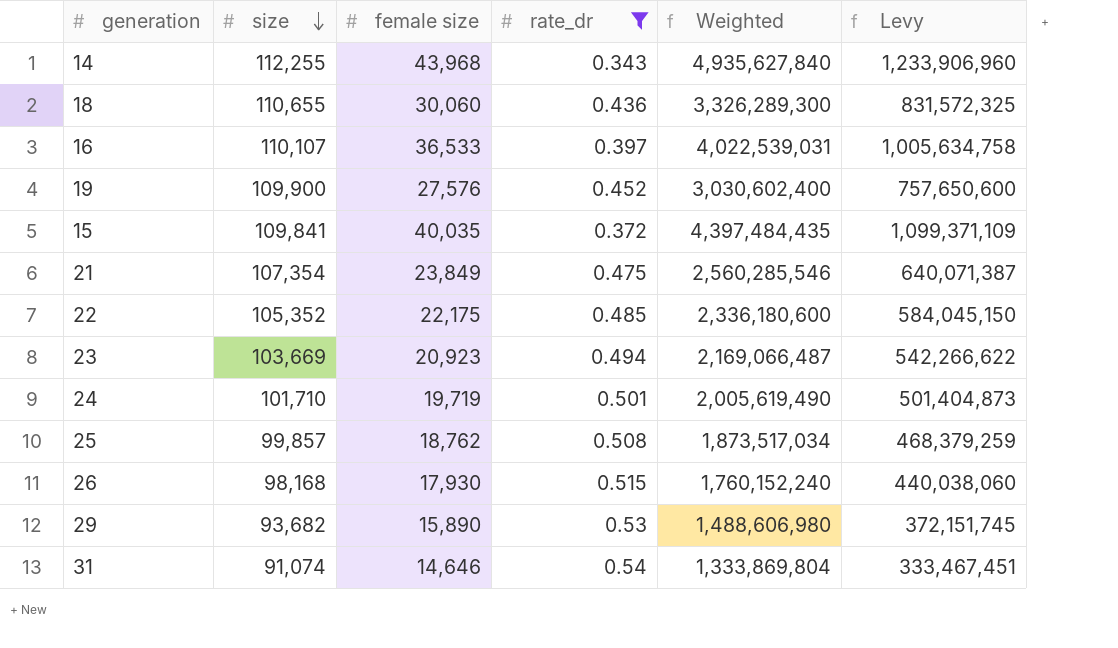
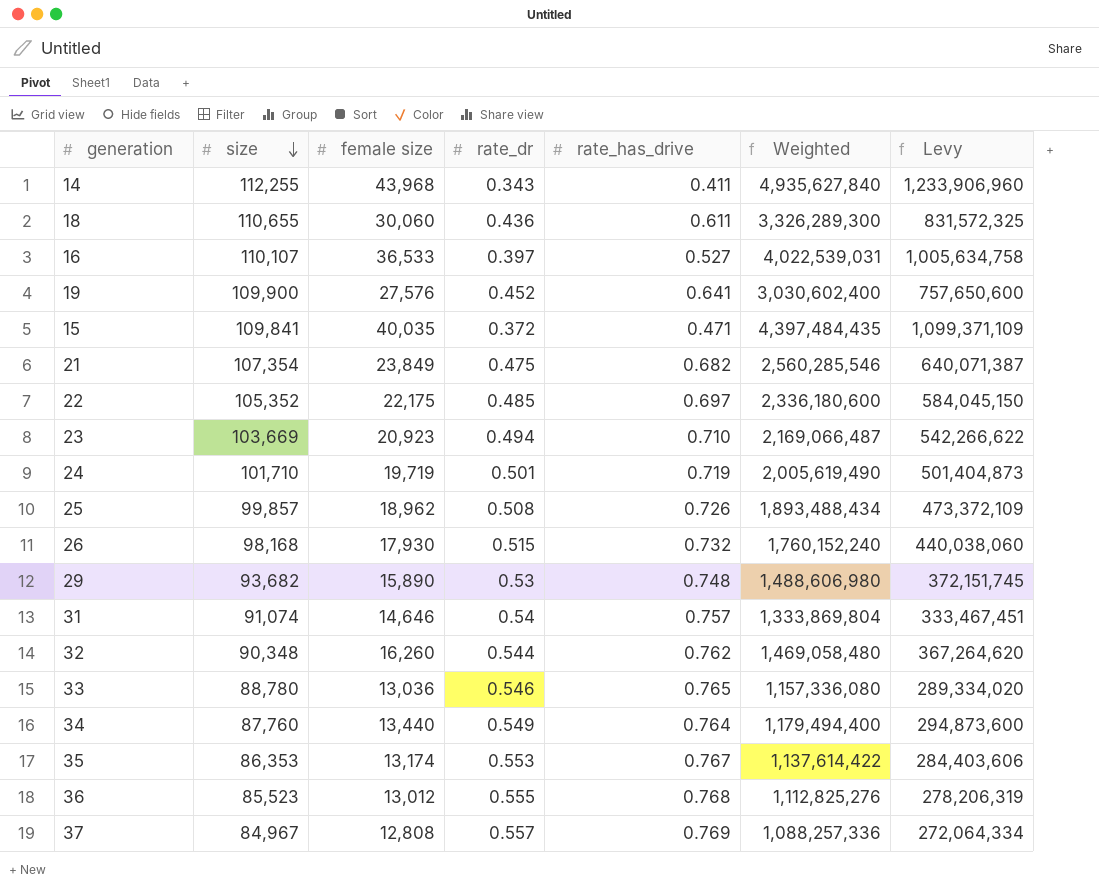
filter: rate_dr <= 0.54 -> none
column rate_has_drive | position: none -> 5
25 | female size: 18,762 -> 18,962
25 | Weighted: 1,873,517,034 -> 1,893,488,434
25 | Levy: 468,379,259 -> 473,372,109

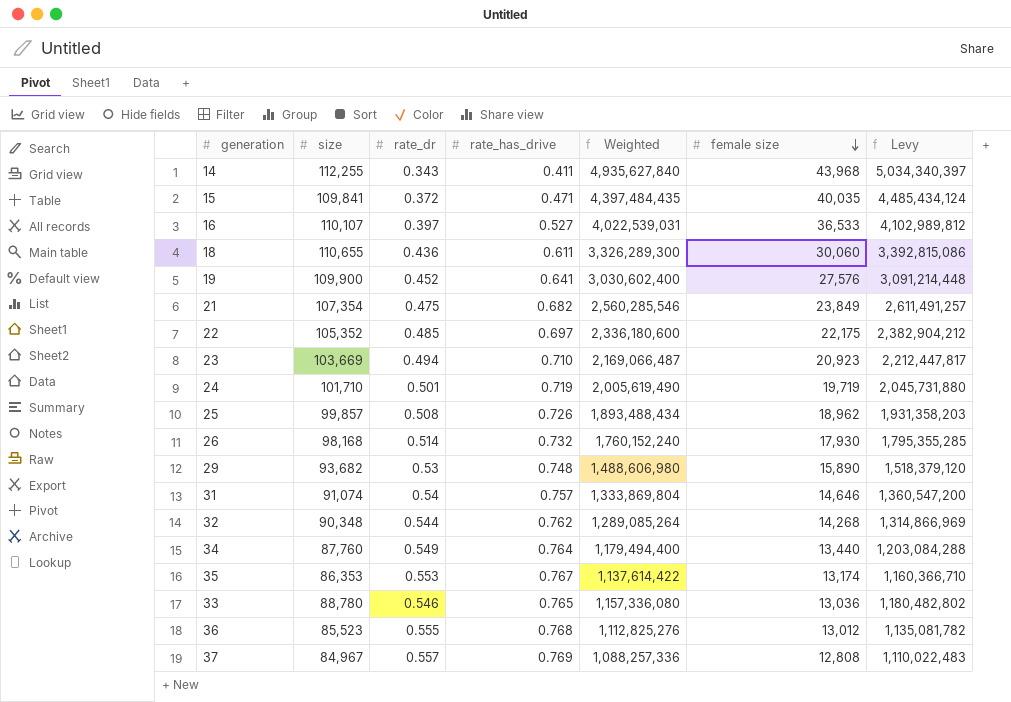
row order: size descending -> female size descending
column female size | position: 3 -> 6
column Levy | formula: [Weighted] * 0.25 -> [Weighted] * 1.02
26 | rate_dr: 0.515 -> 0.514
32 | Weighted: 1,469,058,480 -> 1,289,085,264
32 | female size: 16,260 -> 14,268

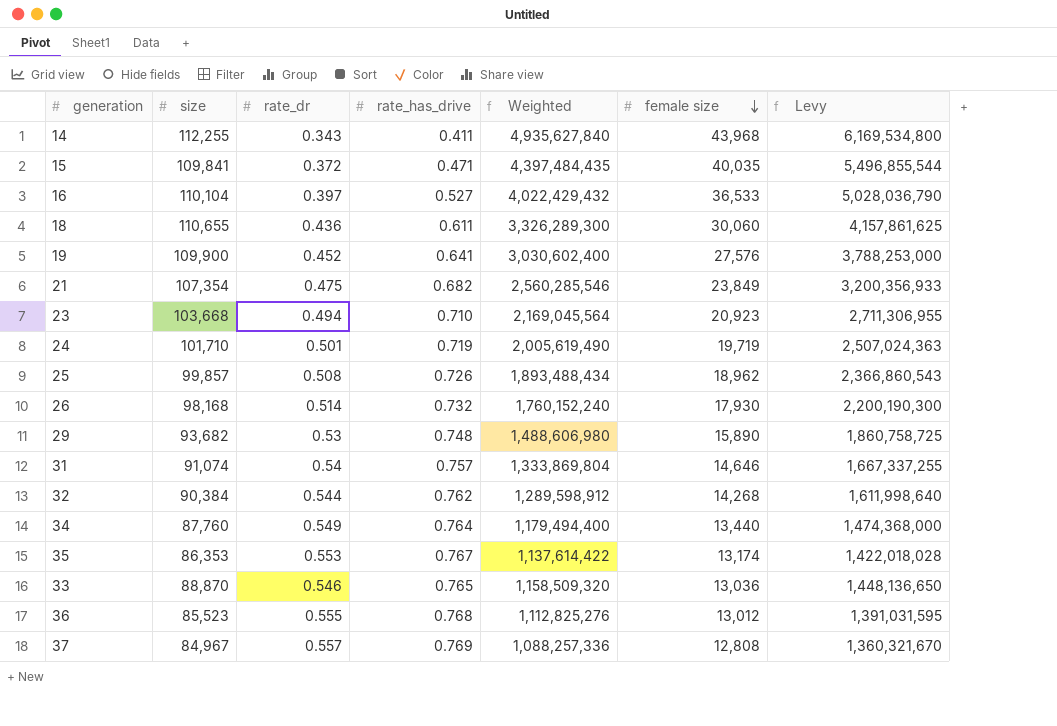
column Levy | formula: [Weighted] * 1.02 -> [Weighted] * 1.25
row 22: 105,352 | 0.485 | 0.697 | 2,336,180,600 | 22,175 | 2,382,904,212 -> none
16 | size: 110,107 -> 110,104
16 | Weighted: 4,022,539,031 -> 4,022,429,432
23 | size: 103,669 -> 103,668
23 | Weighted: 2,169,066,487 -> 2,169,045,564
32 | size: 90,348 -> 90,384
32 | Weighted: 1,289,085,264 -> 1,289,598,912
33 | size: 88,780 -> 88,870
33 | Weighted: 1,157,336,080 -> 1,158,509,320

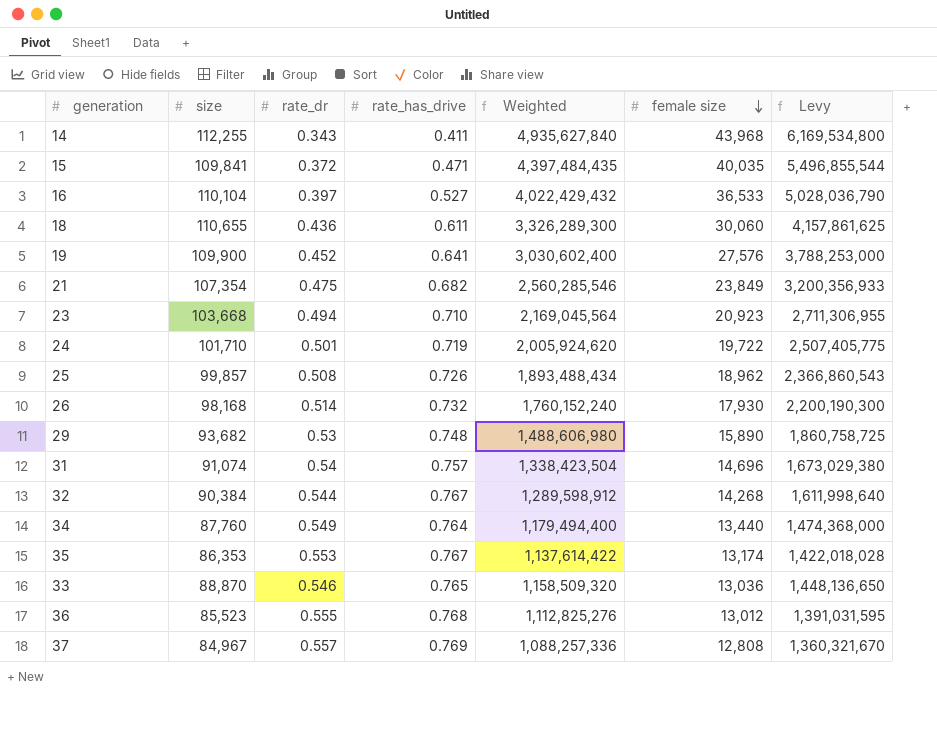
24 | Weighted: 2,005,619,490 -> 2,005,924,620
24 | female size: 19,719 -> 19,722
24 | Levy: 2,507,024,363 -> 2,507,405,775
31 | Weighted: 1,333,869,804 -> 1,338,423,504
31 | female size: 14,646 -> 14,696
31 | Levy: 1,667,337,255 -> 1,673,029,380
32 | rate_has_drive: 0.762 -> 0.767

